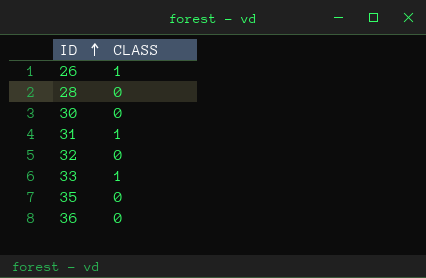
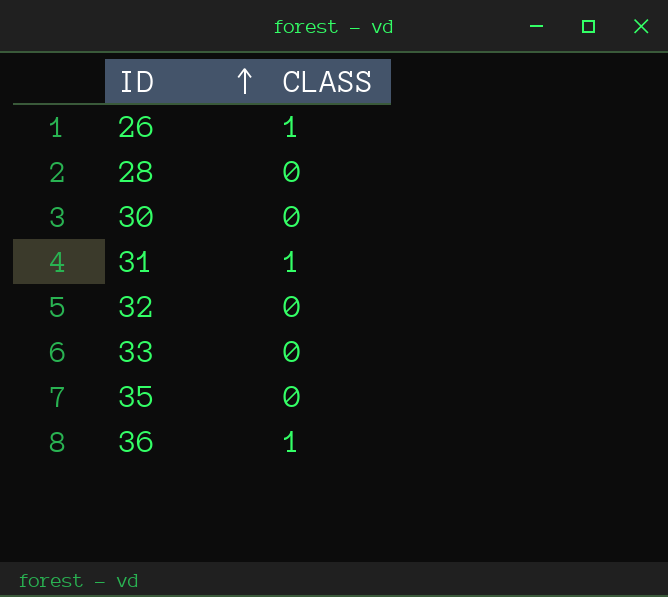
33 | CLASS: 1 -> 0
36 | CLASS: 0 -> 1

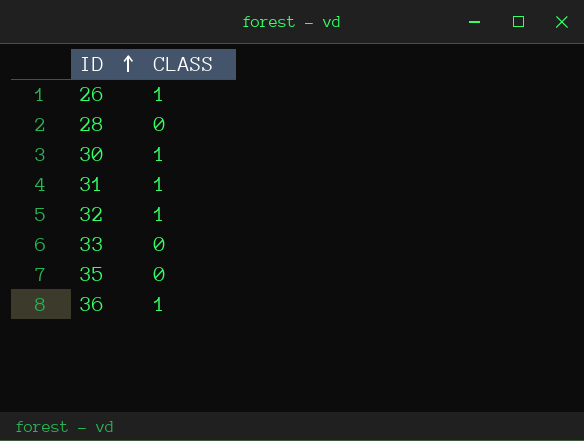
30 | CLASS: 0 -> 1
32 | CLASS: 0 -> 1

